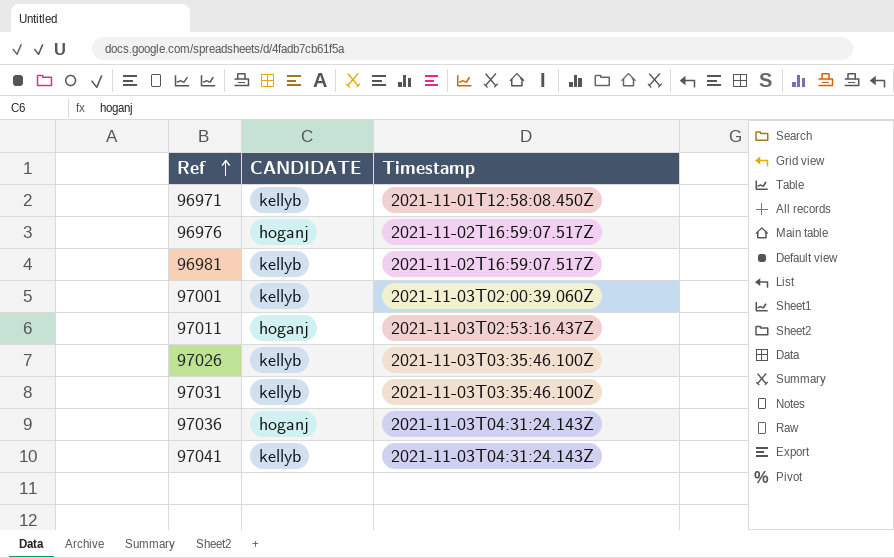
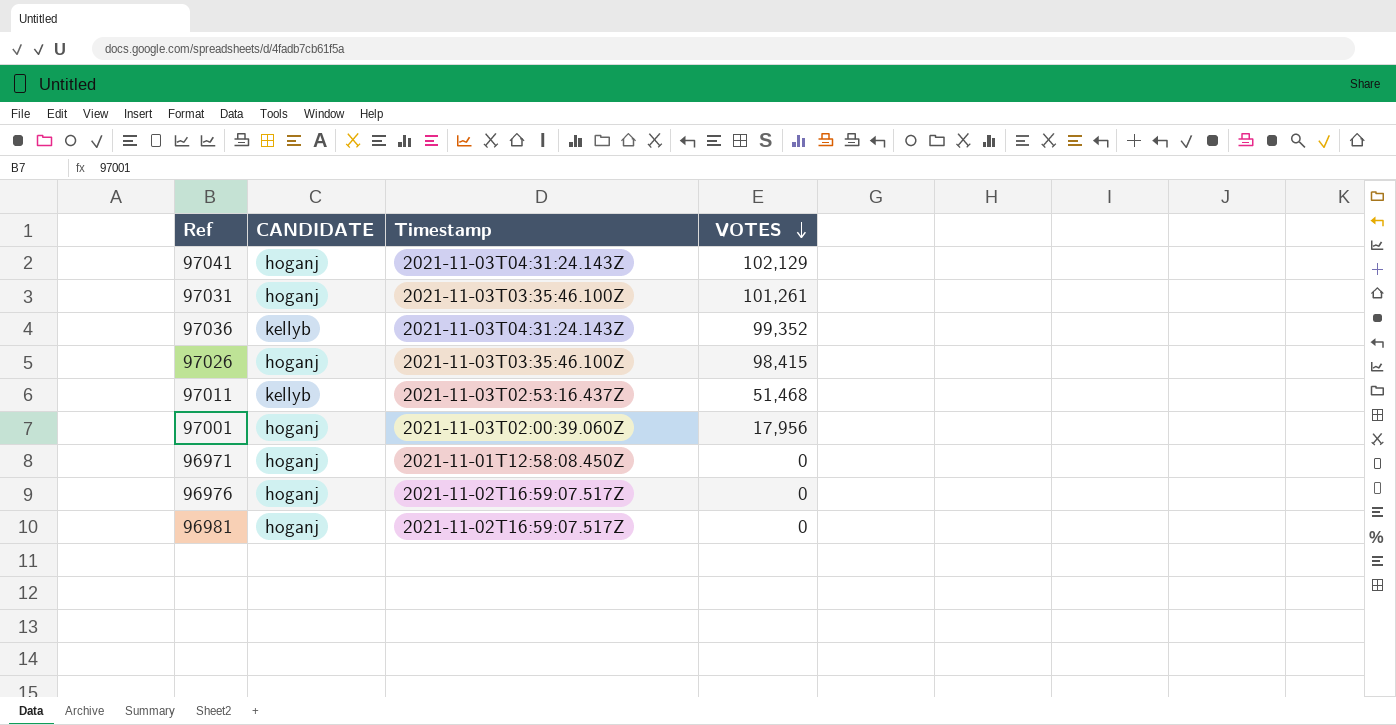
row order: Ref ascending -> VOTES descending
column VOTES | position: none -> 4
97041 | CANDIDATE: kellyb -> hoganj
97031 | CANDIDATE: kellyb -> hoganj
97036 | CANDIDATE: hoganj -> kellyb
97026 | CANDIDATE: kellyb -> hoganj
97011 | CANDIDATE: hoganj -> kellyb
97001 | CANDIDATE: kellyb -> hoganj
96971 | CANDIDATE: kellyb -> hoganj
96981 | CANDIDATE: kellyb -> hoganj

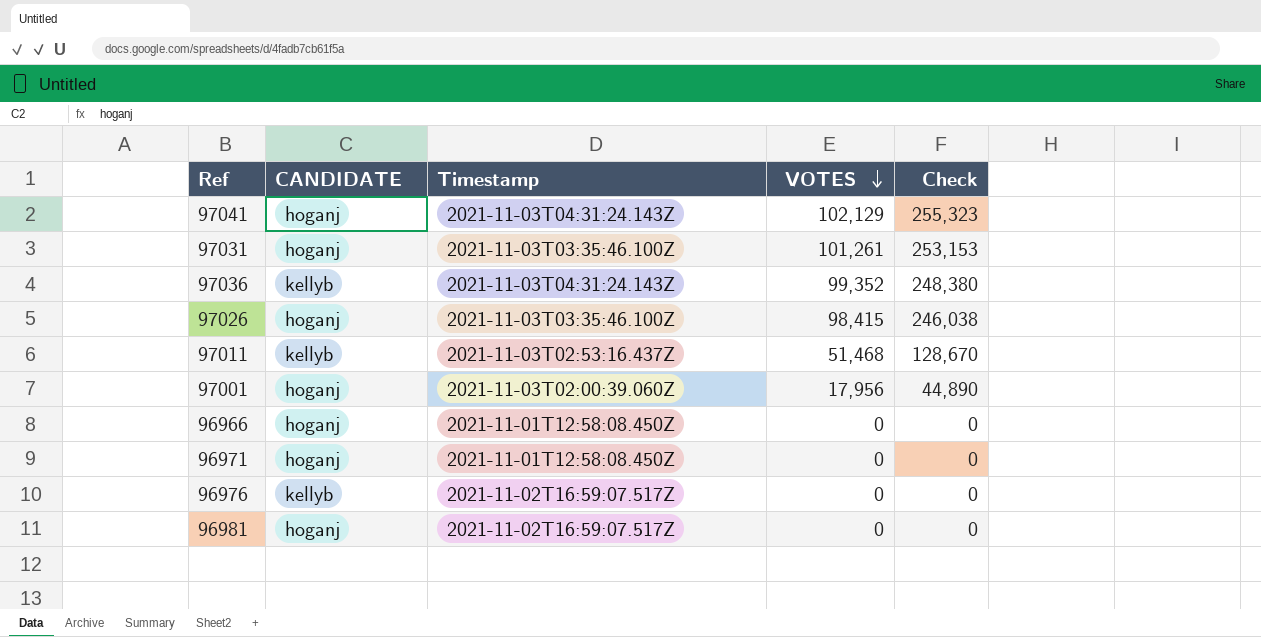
column Check | formula: none -> [VOTES] * 2.5
row 96966: none -> hoganj | 2021-11-01T12:58:08.450Z | 0 | 0
96976 | CANDIDATE: hoganj -> kellyb

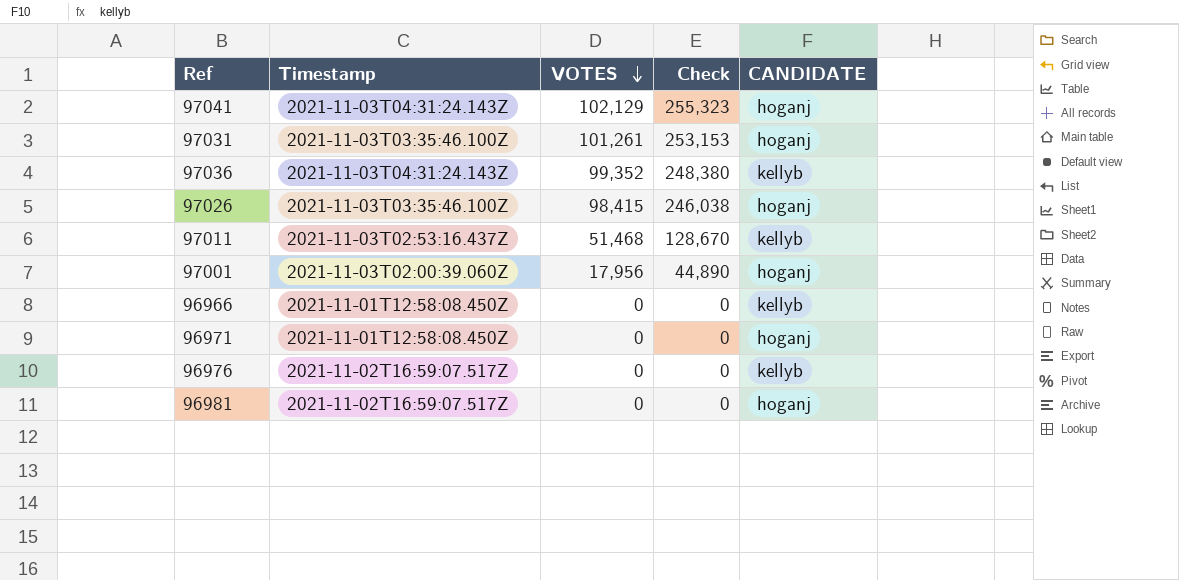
column CANDIDATE | position: 2 -> 5
96966 | CANDIDATE: hoganj -> kellyb

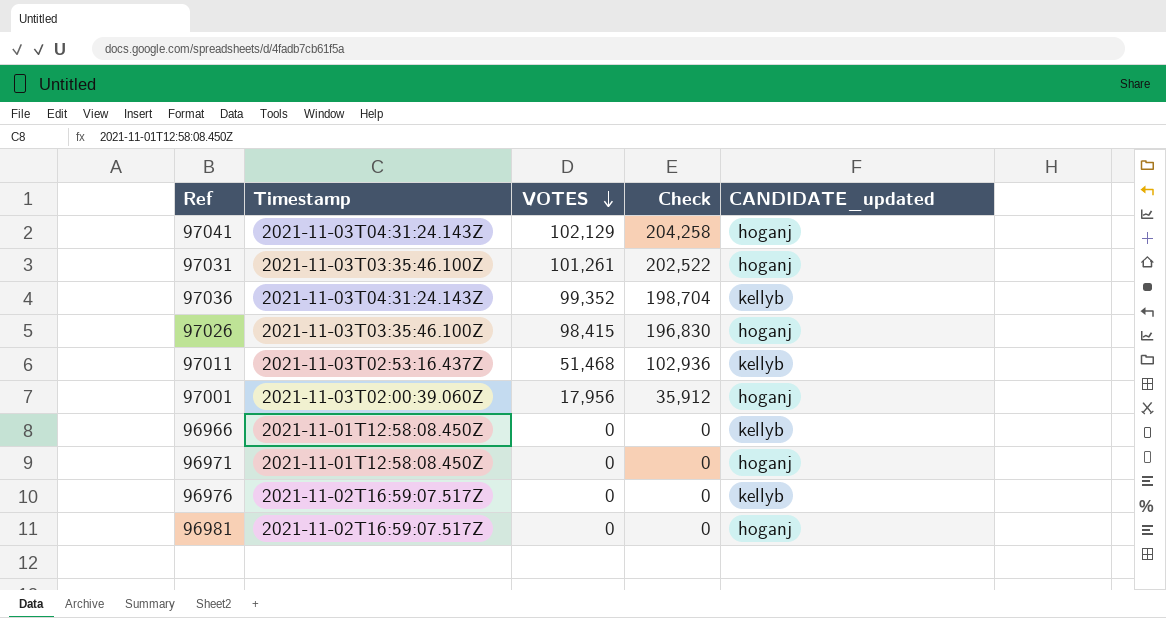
column Check | formula: [VOTES] * 2.5 -> [VOTES] * 2
column name: CANDIDATE -> CANDIDATE_updated

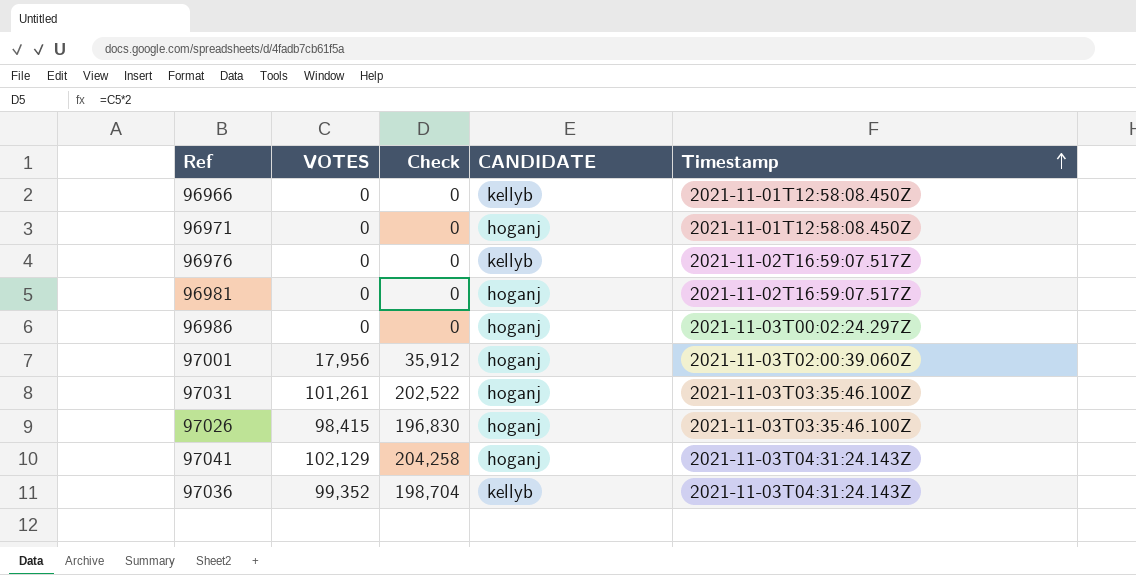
row order: VOTES descending -> Timestamp ascending
column name: CANDIDATE_updated -> CANDIDATE
column Timestamp | position: 2 -> 5
row 97011: 2021-11-03T02:53:16.437Z | 51,468 | 102,936 | kellyb -> none
row 96986: none -> 0 | 0 | hoganj | 2021-11-03T00:02:24.297Z

